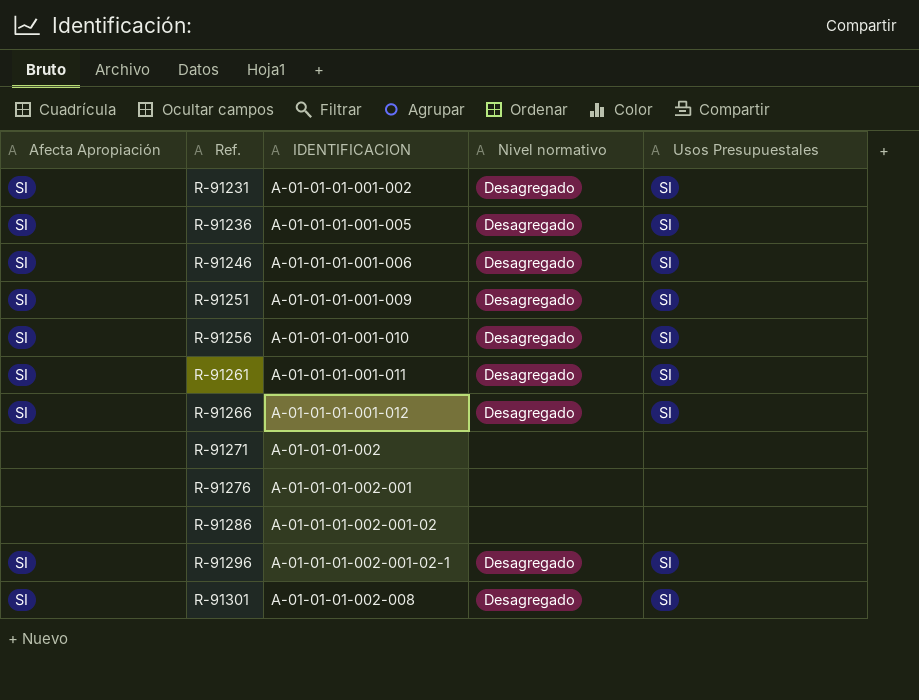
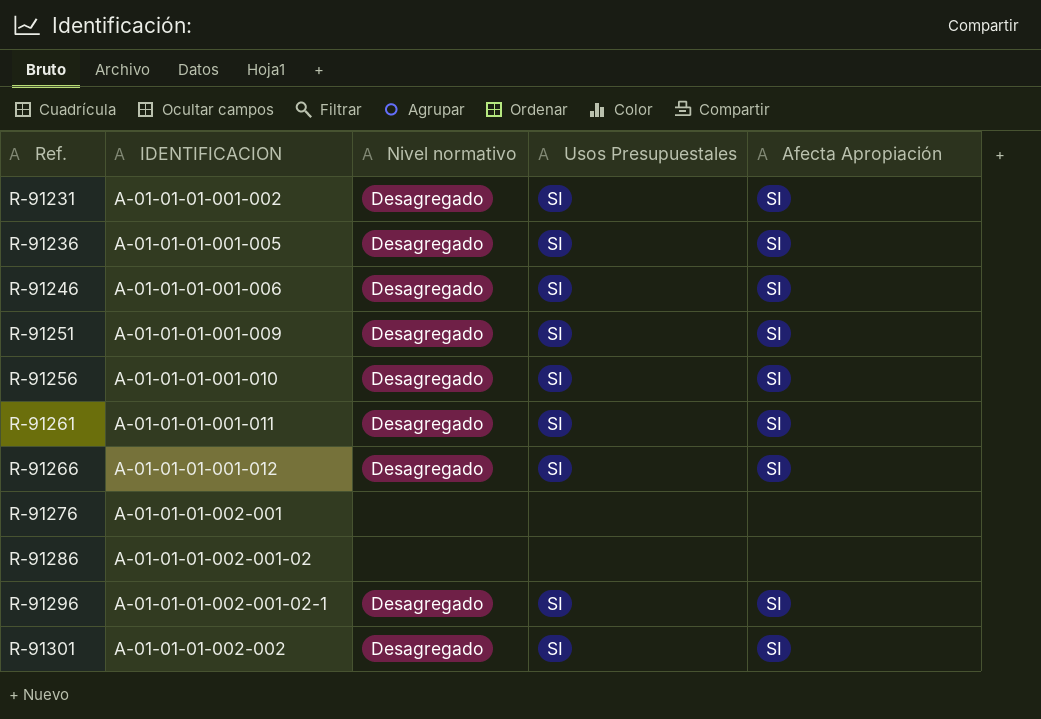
column Afecta Apropiación | position: 1 -> 5
row R-91271: none | A-01-01-01-002 | none | none -> none
R-91301 | IDENTIFICACION: A-01-01-01-002-008 -> A-01-01-01-002-002

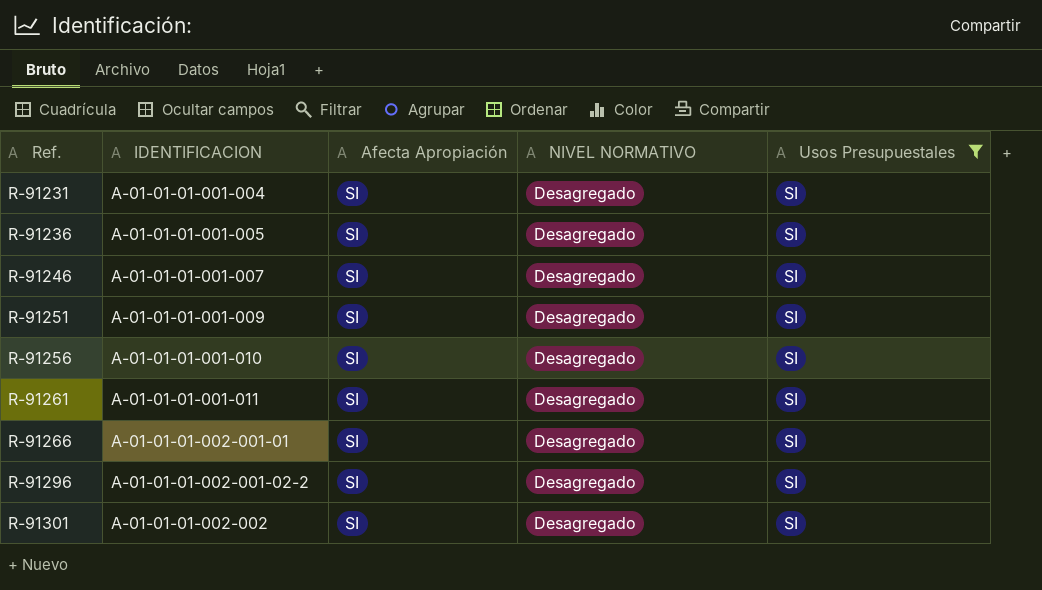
filter: none -> Usos Presupuestales = SI
column Afecta Apropiación | position: 5 -> 3
column name: Nivel normativo -> NIVEL NORMATIVO
R-91231 | IDENTIFICACION: A-01-01-01-001-002 -> A-01-01-01-001-004
R-91246 | IDENTIFICACION: A-01-01-01-001-006 -> A-01-01-01-001-007
R-91266 | IDENTIFICACION: A-01-01-01-001-012 -> A-01-01-01-002-001-01
R-91296 | IDENTIFICACION: A-01-01-01-002-001-02-1 -> A-01-01-01-002-001-02-2

